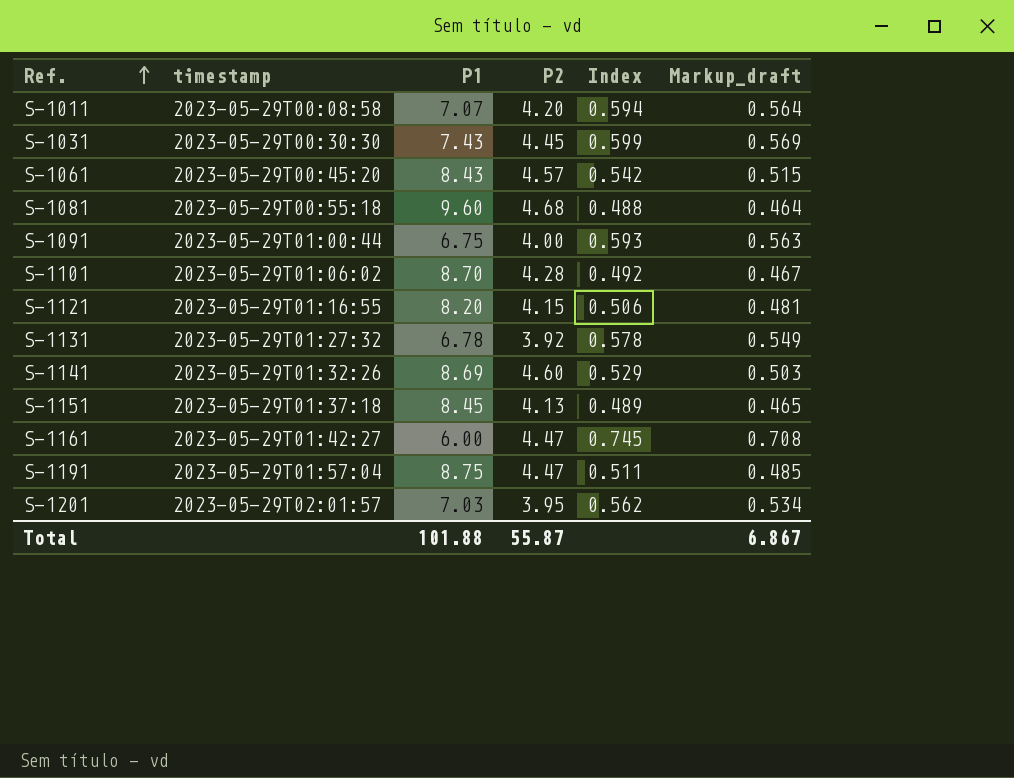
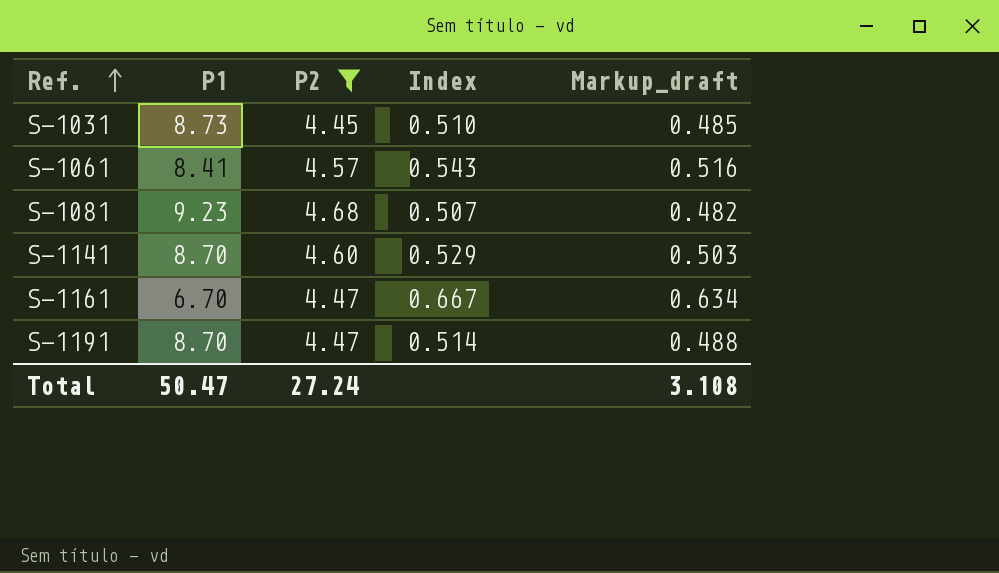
filter: none -> P2 >= 4.45
column timestamp | position: 2 -> none
S-1031 | P1: 7.43 -> 8.73
S-1031 | Index: 0.599 -> 0.510
S-1031 | Markup_draft: 0.569 -> 0.485
S-1061 | P1: 8.43 -> 8.41
S-1061 | Index: 0.542 -> 0.543
S-1061 | Markup_draft: 0.515 -> 0.516
S-1081 | P1: 9.60 -> 9.23
S-1081 | Index: 0.488 -> 0.507
S-1081 | Markup_draft: 0.464 -> 0.482
S-1141 | P1: 8.69 -> 8.70
S-1161 | P1: 6.00 -> 6.70
S-1161 | Index: 0.745 -> 0.667
S-1161 | Markup_draft: 0.708 -> 0.634
S-1191 | P1: 8.75 -> 8.70
S-1191 | Index: 0.511 -> 0.514
S-1191 | Markup_draft: 0.485 -> 0.488
Total | P1: 101.88 -> 50.47
Total | P2: 55.87 -> 27.24
Total | Markup_draft: 6.867 -> 3.108

